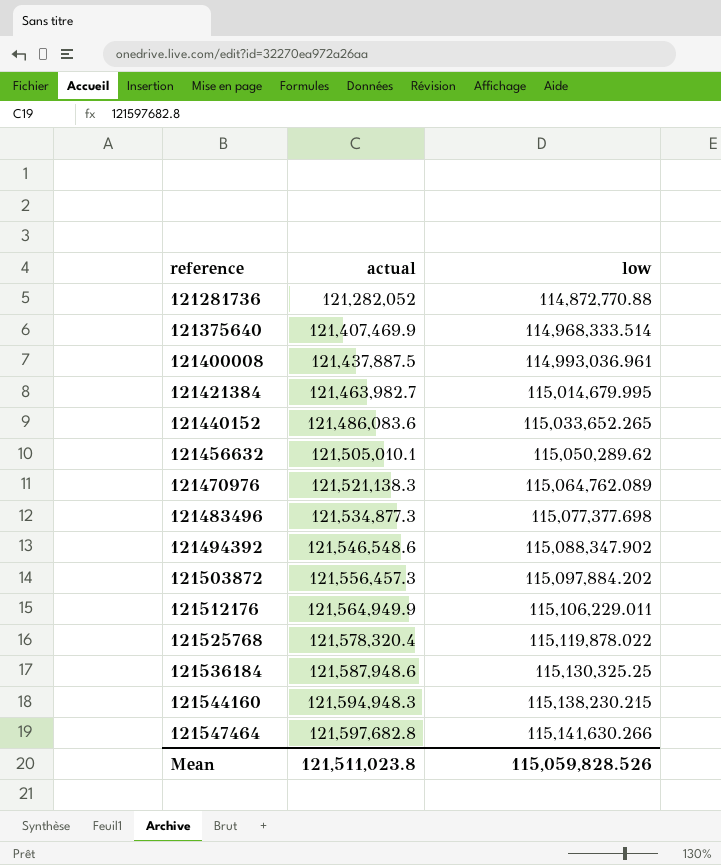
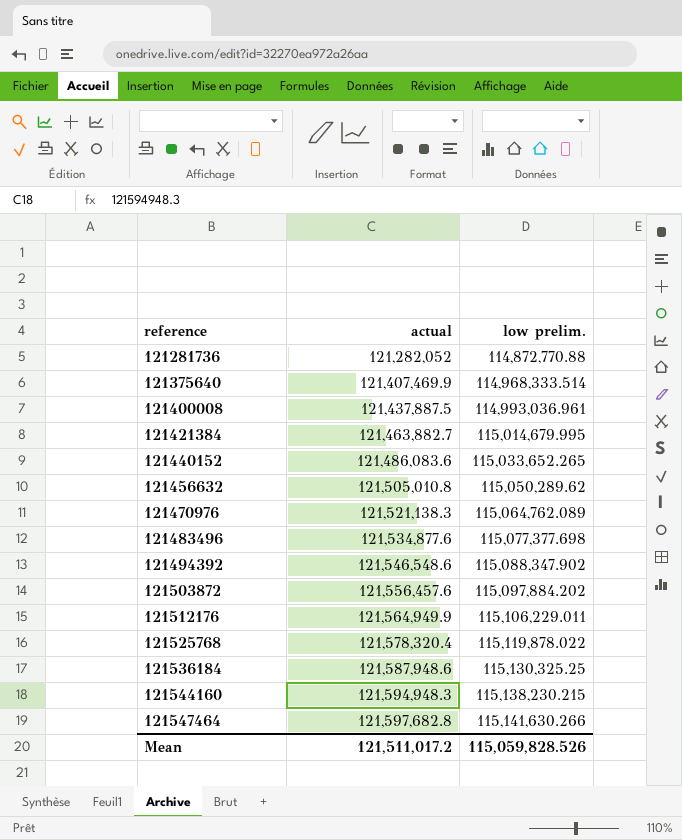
column name: low -> low prelim.
121421384 | actual: 121,463,982.7 -> 121,463,882.7
121456632 | actual: 121,505,010.1 -> 121,505,010.8
121483496 | actual: 121,534,877.3 -> 121,534,877.6
121503872 | actual: 121,556,457.3 -> 121,556,457.6
Mean | actual: 121,511,023.8 -> 121,511,017.2

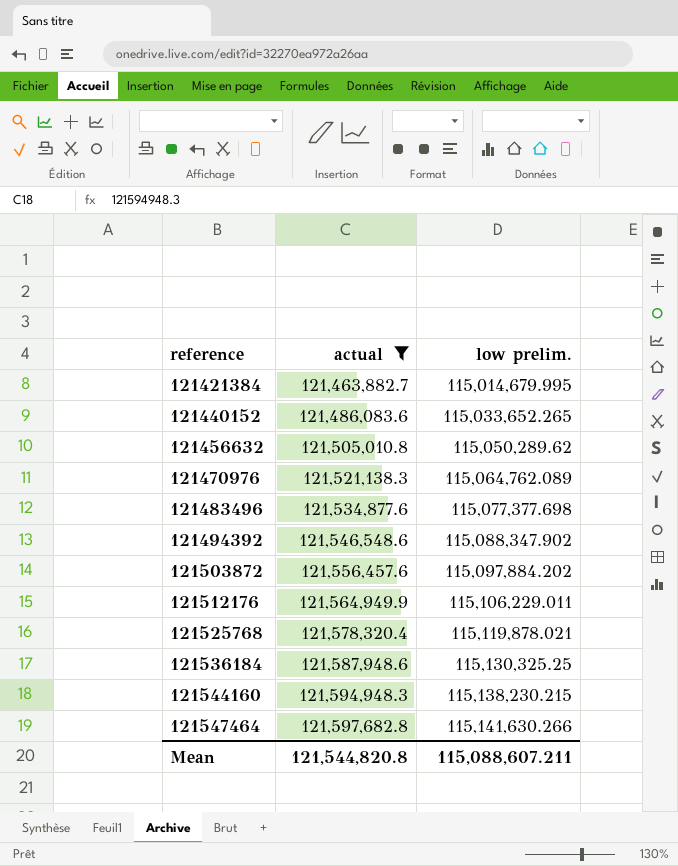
filter: none -> actual >= 121,463,882.7
121525768 | low prelim.: 115,119,878.022 -> 115,119,878.021
Mean | actual: 121,511,017.2 -> 121,544,820.8
Mean | low prelim.: 115,059,828.526 -> 115,088,607.211

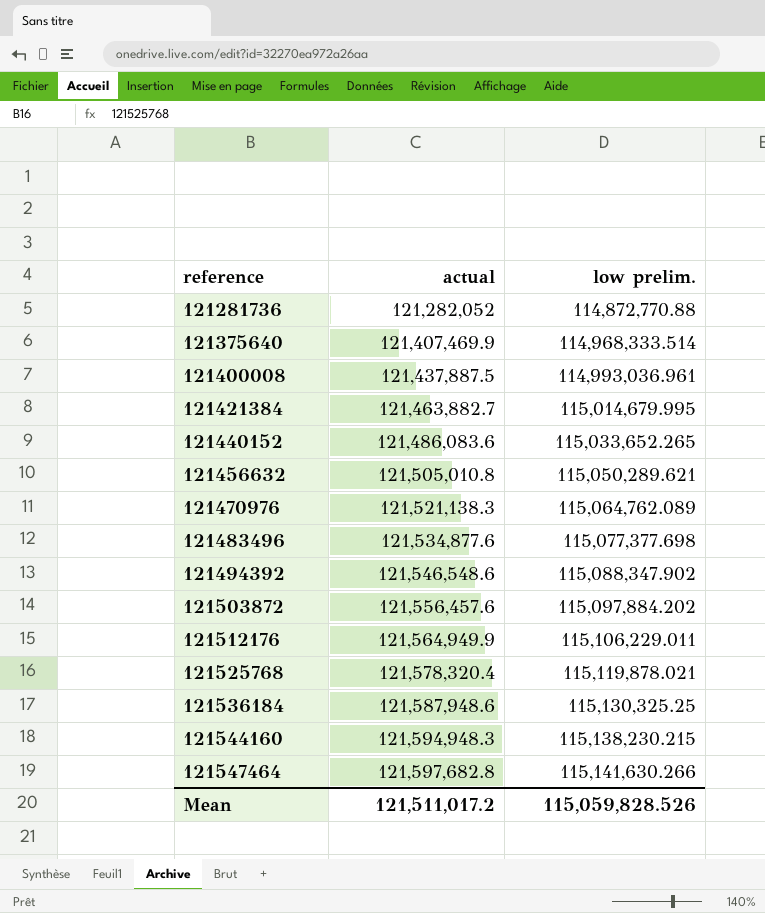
filter: actual >= 121,463,882.7 -> none
121456632 | low prelim.: 115,050,289.62 -> 115,050,289.621
Mean | actual: 121,544,820.8 -> 121,511,017.2
Mean | low prelim.: 115,088,607.211 -> 115,059,828.526

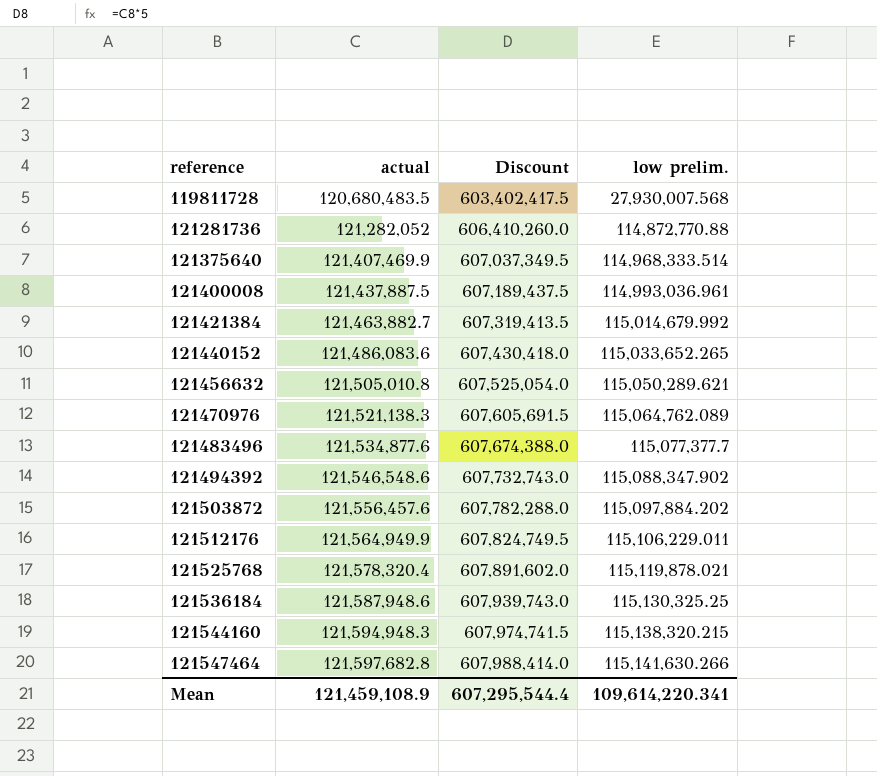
column Discount | formula: none -> [actual] * 5
row 119811728: none -> 120,680,483.5 | 603,402,417.5 | 27,930,007.568
121421384 | low prelim.: 115,014,679.995 -> 115,014,679.992
121483496 | low prelim.: 115,077,377.698 -> 115,077,377.7
121544160 | low prelim.: 115,138,230.215 -> 115,138,320.215
Mean | actual: 121,511,017.2 -> 121,459,108.9
Mean | low prelim.: 115,059,828.526 -> 109,614,220.341

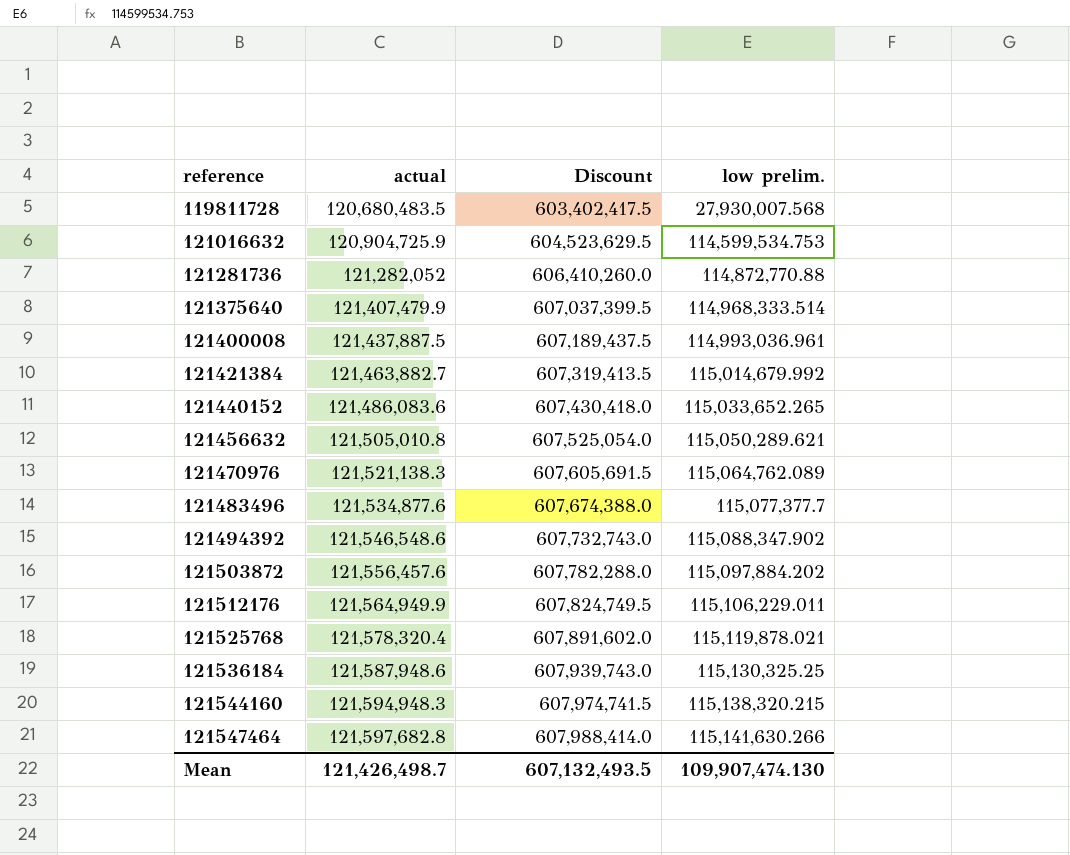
row 121016632: none -> 120,904,725.9 | 604,523,629.5 | 114,599,534.753
121375640 | actual: 121,407,469.9 -> 121,407,479.9
121375640 | Discount: 607,037,349.5 -> 607,037,399.5
Mean | actual: 121,459,108.9 -> 121,426,498.7
Mean | Discount: 607,295,544.4 -> 607,132,493.5
Mean | low prelim.: 109,614,220.341 -> 109,907,474.130

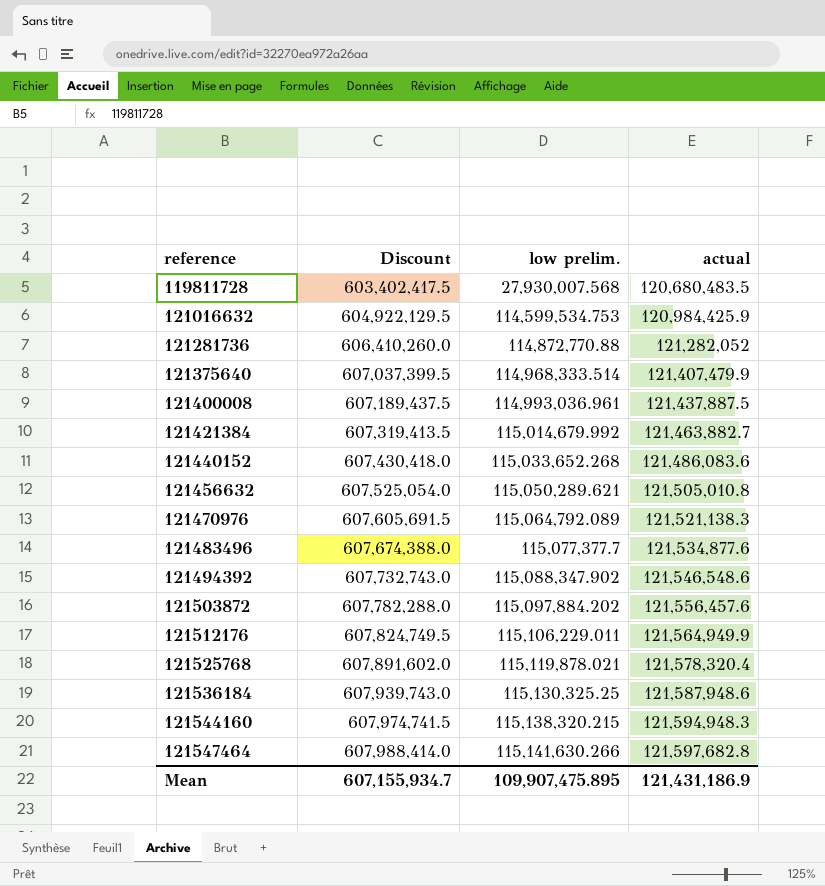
column actual | position: 2 -> 4
121016632 | Discount: 604,523,629.5 -> 604,922,129.5
121016632 | actual: 120,904,725.9 -> 120,984,425.9
121440152 | low prelim.: 115,033,652.265 -> 115,033,652.268
121470976 | low prelim.: 115,064,762.089 -> 115,064,792.089
Mean | Discount: 607,132,493.5 -> 607,155,934.7
Mean | low prelim.: 109,907,474.130 -> 109,907,475.895
Mean | actual: 121,426,498.7 -> 121,431,186.9

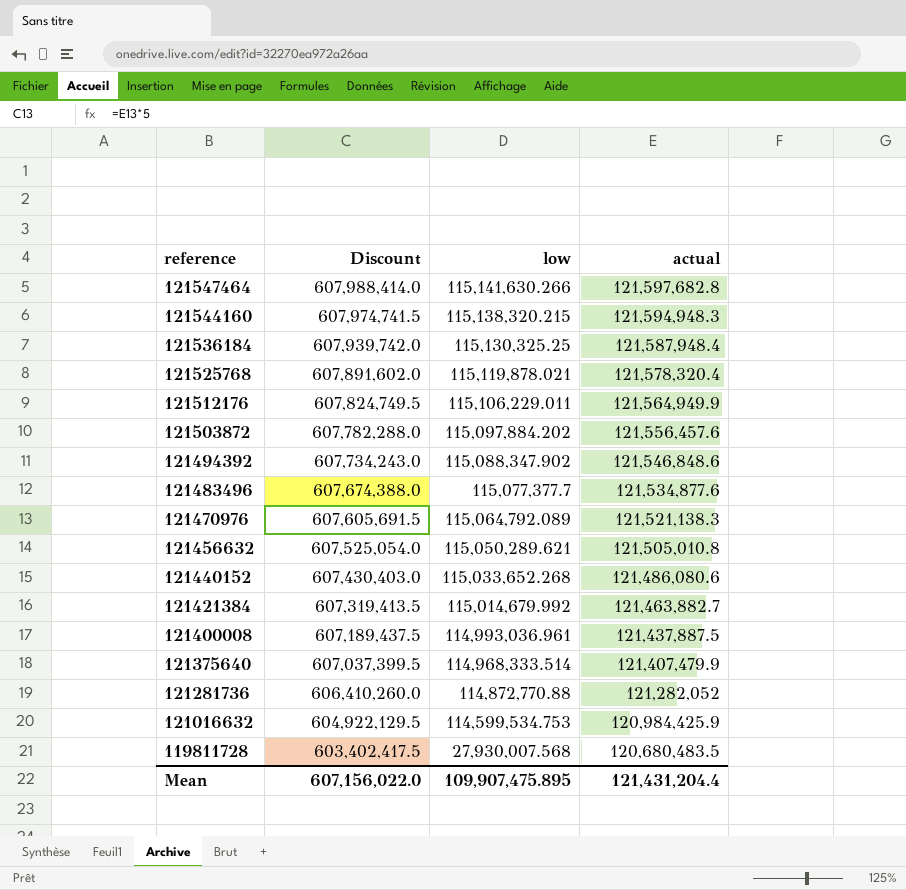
row order: reference ascending -> reference descending
column name: low prelim. -> low
121536184 | Discount: 607,939,743.0 -> 607,939,742.0
121536184 | actual: 121,587,948.6 -> 121,587,948.4
121494392 | Discount: 607,732,743.0 -> 607,734,243.0
121494392 | actual: 121,546,548.6 -> 121,546,848.6
121440152 | Discount: 607,430,418.0 -> 607,430,403.0
121440152 | actual: 121,486,083.6 -> 121,486,080.6
Mean | Discount: 607,155,934.7 -> 607,156,022.0
Mean | actual: 121,431,186.9 -> 121,431,204.4

